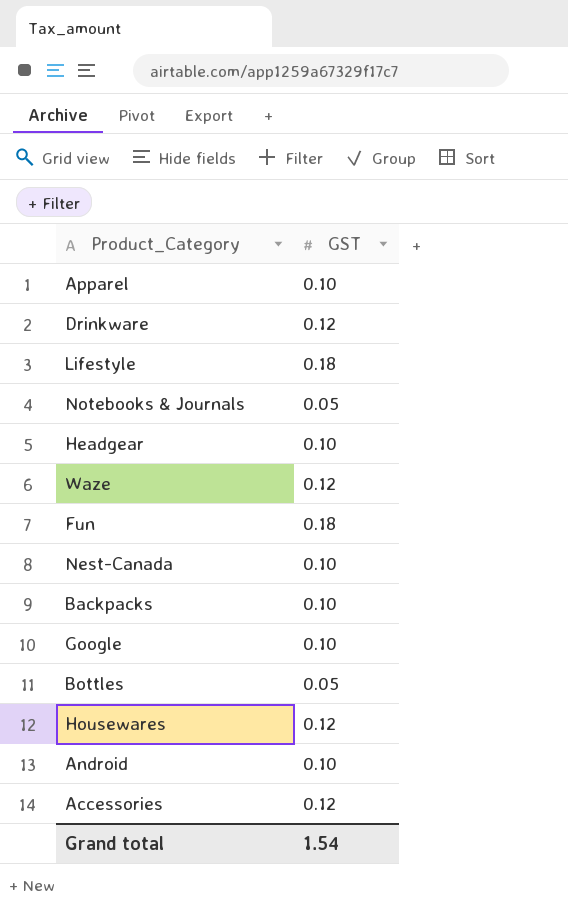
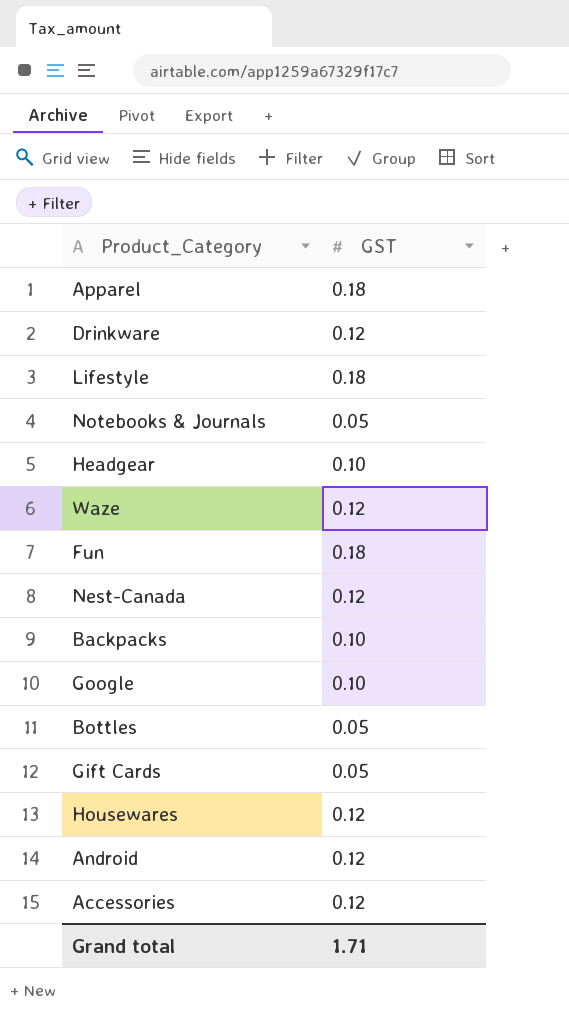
Apparel | GST: 0.10 -> 0.18
Nest-Canada | GST: 0.10 -> 0.12
row Gift Cards: none -> 0.05
Android | GST: 0.10 -> 0.12
Grand total | GST: 1.54 -> 1.71

